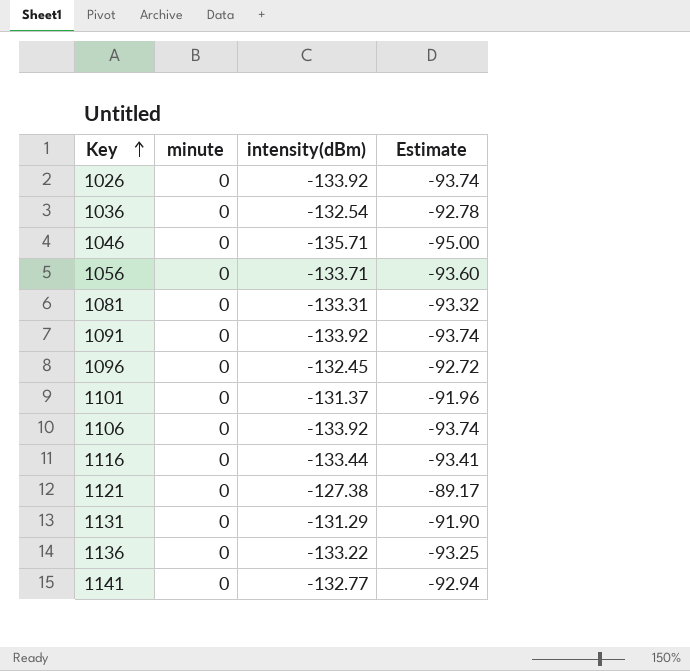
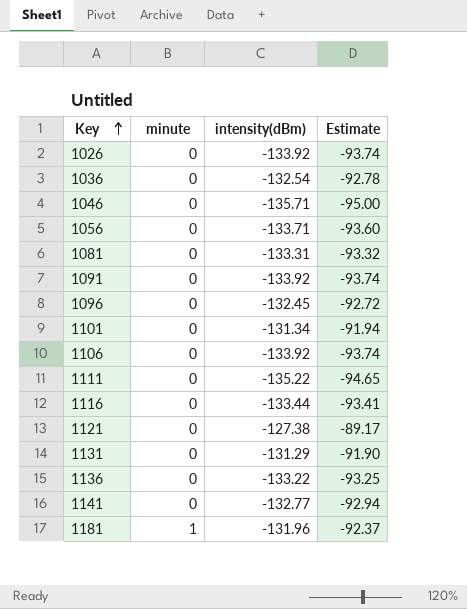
1101 | intensity(dBm): -131.37 -> -131.34
1101 | Estimate: -91.96 -> -91.94
row 1111: none -> 0 | -135.22 | -94.65
row 1181: none -> 1 | -131.96 | -92.37

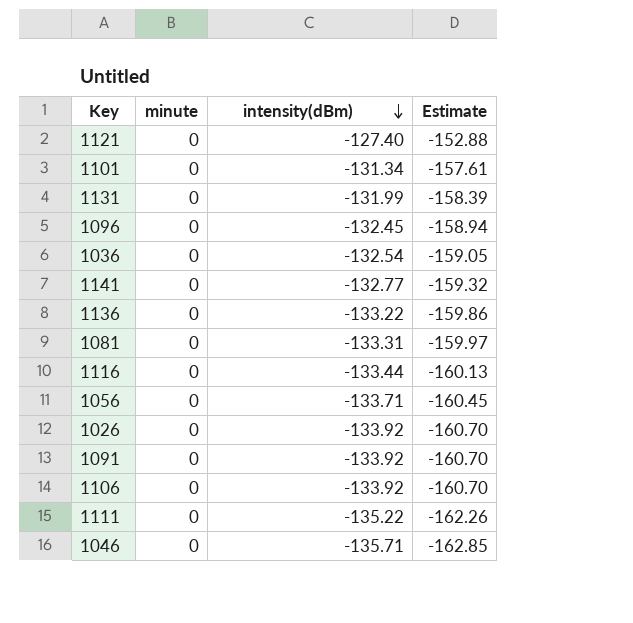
row order: Key ascending -> intensity(dBm) descending
column Estimate | formula: [intensity(dBm)] * 0.7 -> [intensity(dBm)] * 1.2
row 1181: 1 | -131.96 | -92.37 -> none
1121 | intensity(dBm): -127.38 -> -127.40
1131 | intensity(dBm): -131.29 -> -131.99

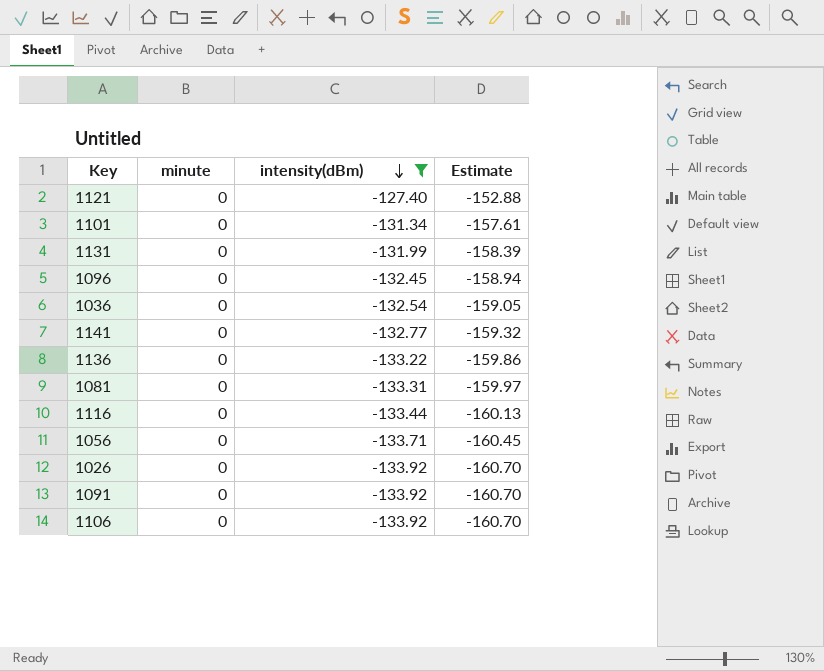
filter: none -> intensity(dBm) >= -133.92

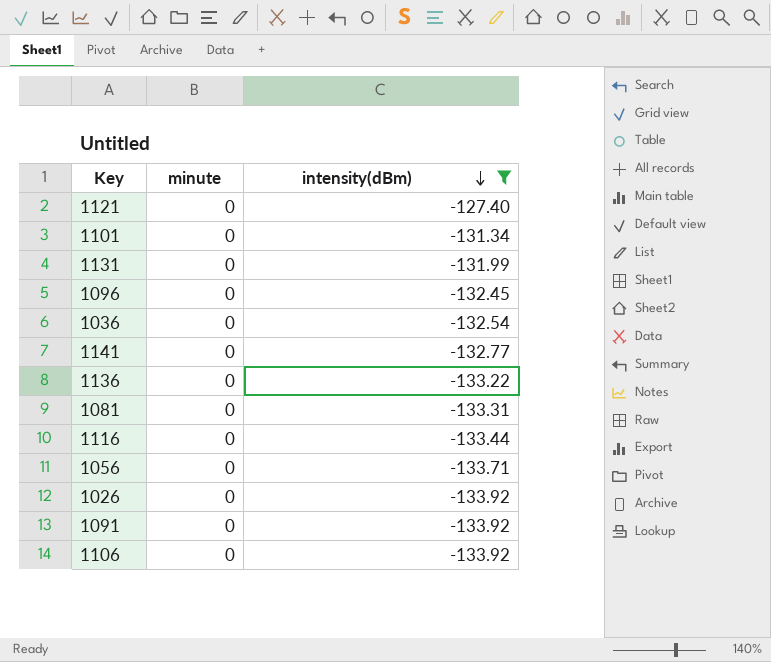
column Estimate | formula: [intensity(dBm)] * 1.2 -> none

